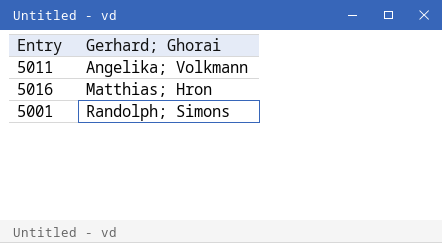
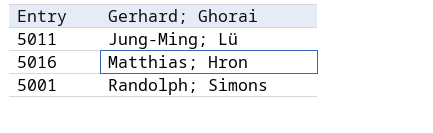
5011 | Gerhard; Ghorai: Angelika; Volkmann -> Jung-Ming; Lü

